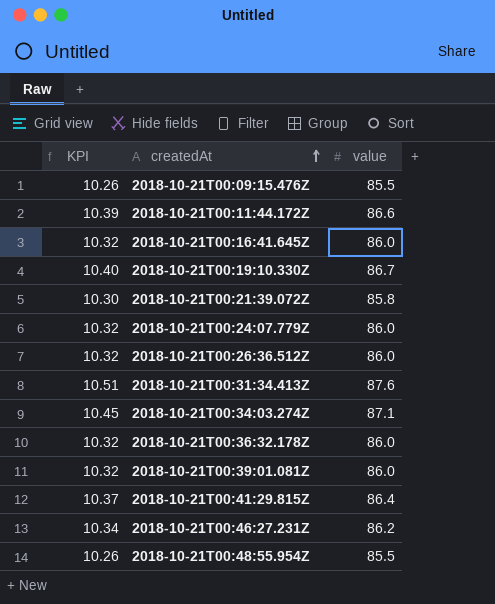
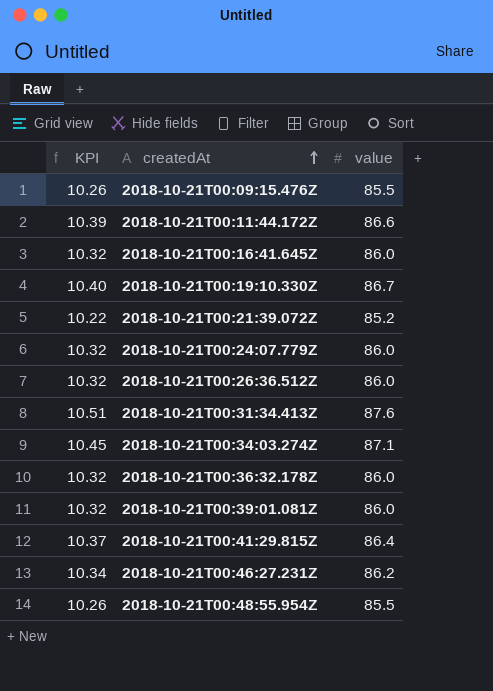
2018-10-21T00:21:39.072Z | KPI: 10.30 -> 10.22
2018-10-21T00:21:39.072Z | value: 85.8 -> 85.2

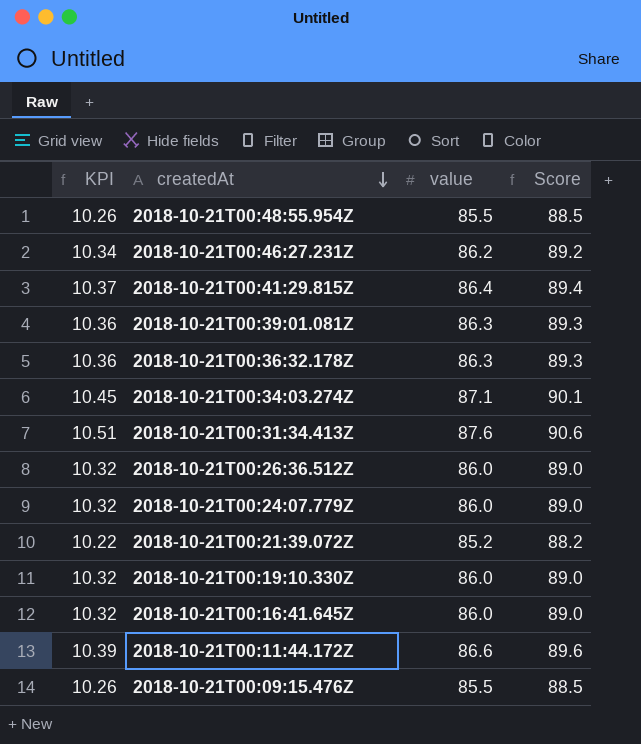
row order: createdAt ascending -> createdAt descending
column Score | formula: none -> [value] + 3
2018-10-21T00:39:01.081Z | KPI: 10.32 -> 10.36
2018-10-21T00:39:01.081Z | value: 86.0 -> 86.3
2018-10-21T00:36:32.178Z | KPI: 10.32 -> 10.36
2018-10-21T00:36:32.178Z | value: 86.0 -> 86.3
2018-10-21T00:19:10.330Z | KPI: 10.40 -> 10.32
2018-10-21T00:19:10.330Z | value: 86.7 -> 86.0

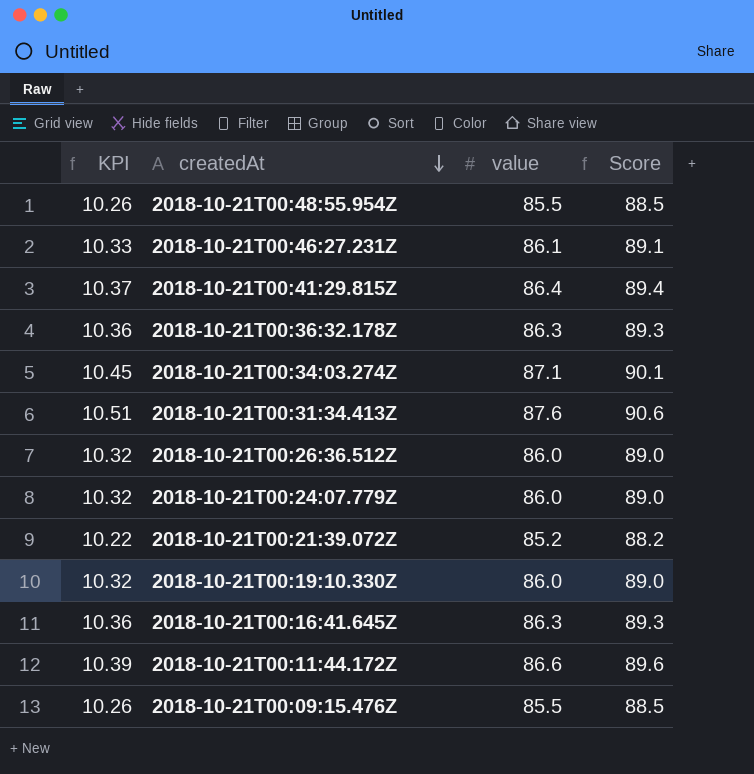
row 2018-10-21T00:39:01.081Z: 10.36 | 86.3 | 89.3 -> none
2018-10-21T00:46:27.231Z | KPI: 10.34 -> 10.33
2018-10-21T00:46:27.231Z | value: 86.2 -> 86.1
2018-10-21T00:46:27.231Z | Score: 89.2 -> 89.1
2018-10-21T00:16:41.645Z | KPI: 10.32 -> 10.36
2018-10-21T00:16:41.645Z | value: 86.0 -> 86.3
2018-10-21T00:16:41.645Z | Score: 89.0 -> 89.3

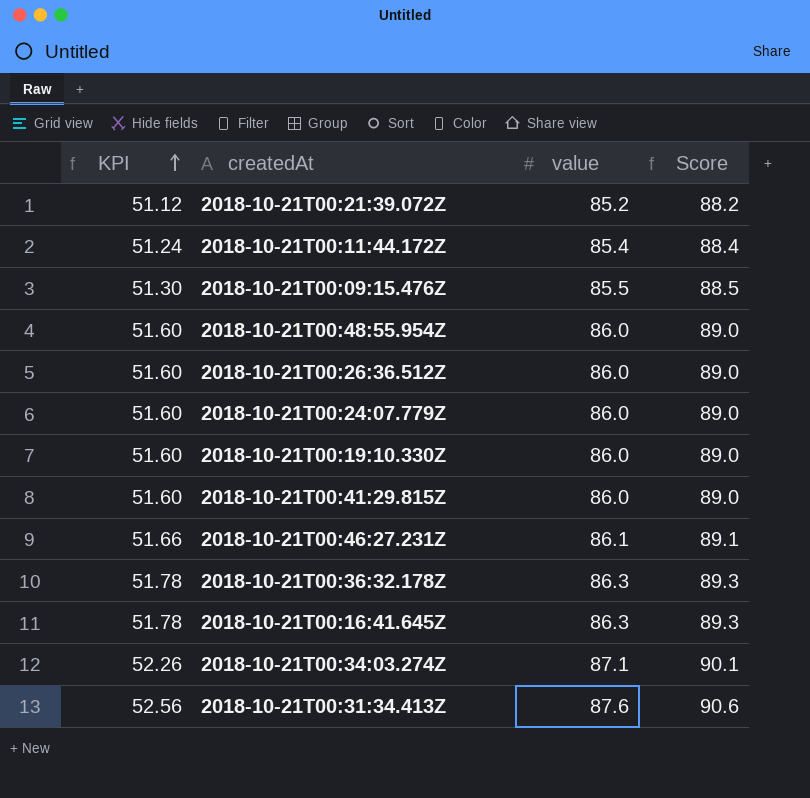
row order: createdAt descending -> KPI ascending
column KPI | formula: [value] * 0.12 -> [value] * 0.6
2018-10-21T00:11:44.172Z | value: 86.6 -> 85.4
2018-10-21T00:11:44.172Z | Score: 89.6 -> 88.4
2018-10-21T00:48:55.954Z | value: 85.5 -> 86.0
2018-10-21T00:48:55.954Z | Score: 88.5 -> 89.0
2018-10-21T00:41:29.815Z | value: 86.4 -> 86.0
2018-10-21T00:41:29.815Z | Score: 89.4 -> 89.0

